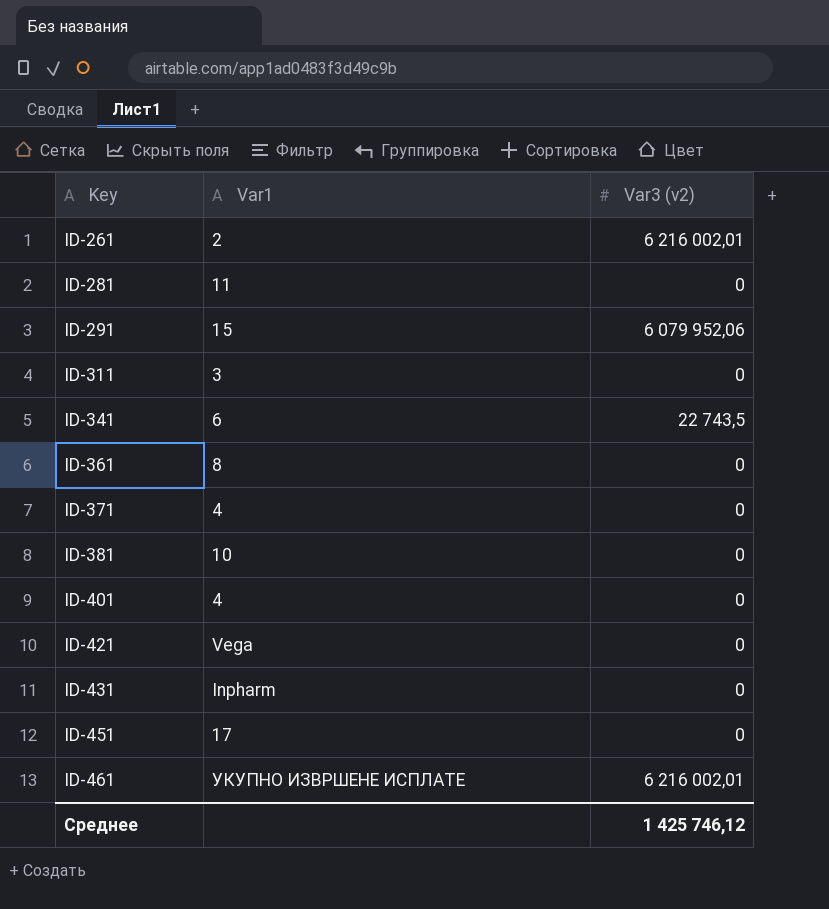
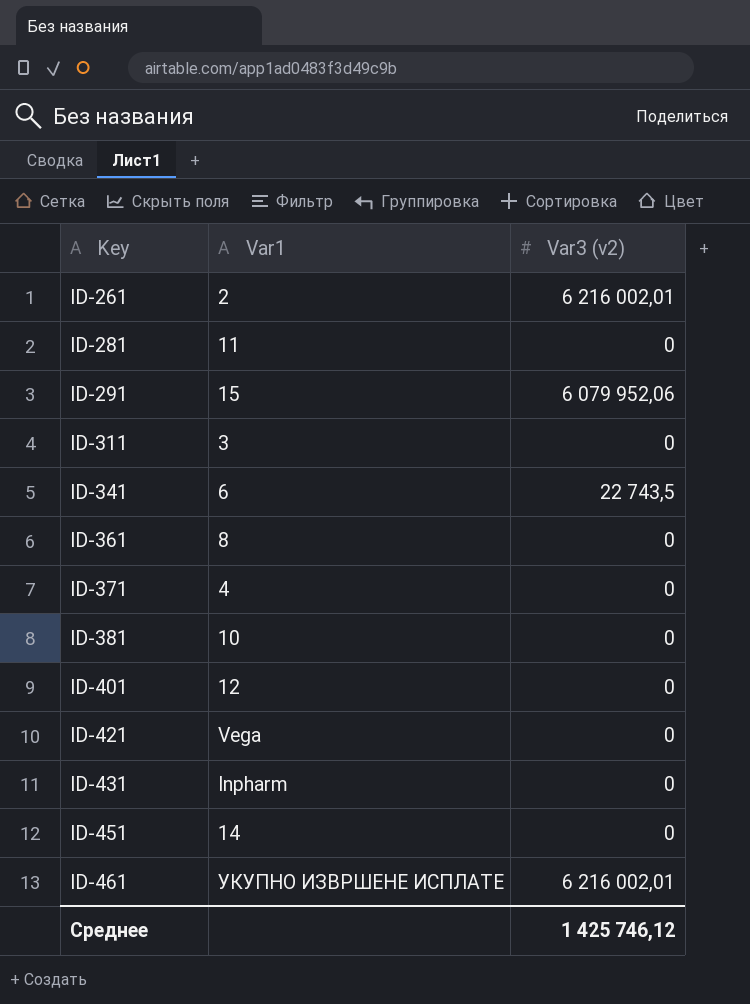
ID-401 | Var1: 4 -> 12
ID-451 | Var1: 17 -> 14

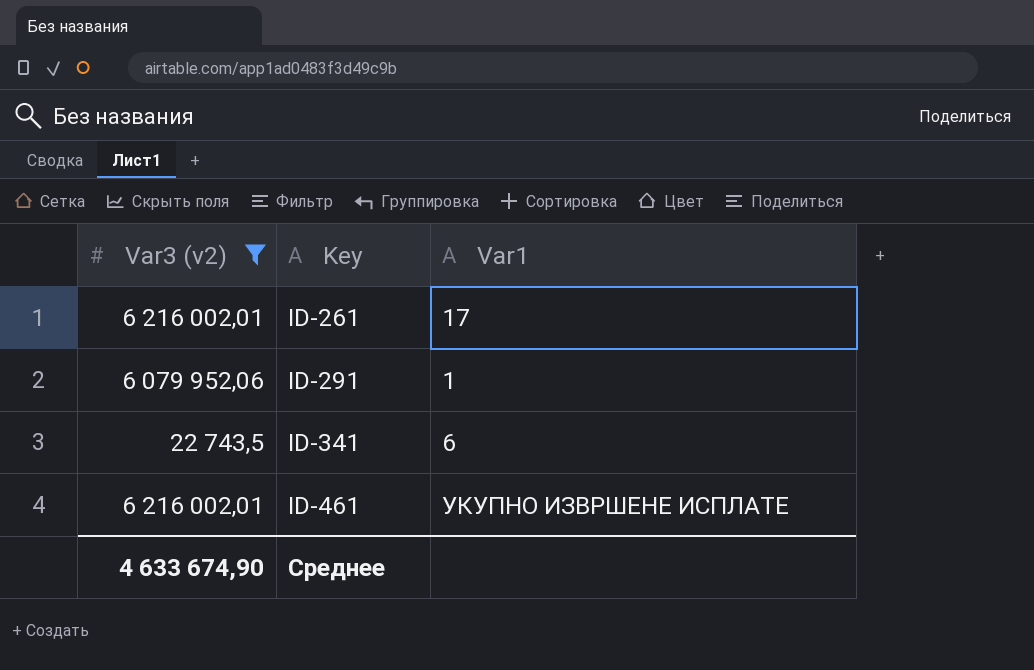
filter: none -> Var3 (v2) != 0
column Var3 (v2) | position: 3 -> 1
ID-261 | Var1: 2 -> 17
ID-291 | Var1: 15 -> 1
Среднее | Var3 (v2): 1 425 746,12 -> 4 633 674,90

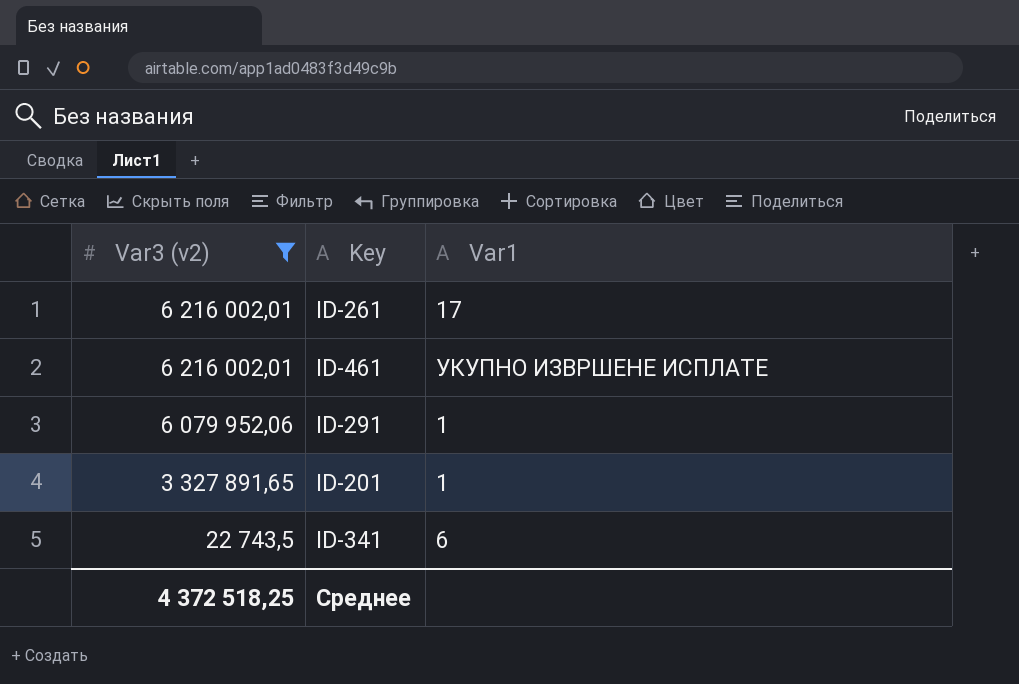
row order: Key ascending -> Var3 (v2) descending
row ID-201: none -> 3 327 891,65 | 1
Среднее | Var3 (v2): 4 633 674,90 -> 4 372 518,25

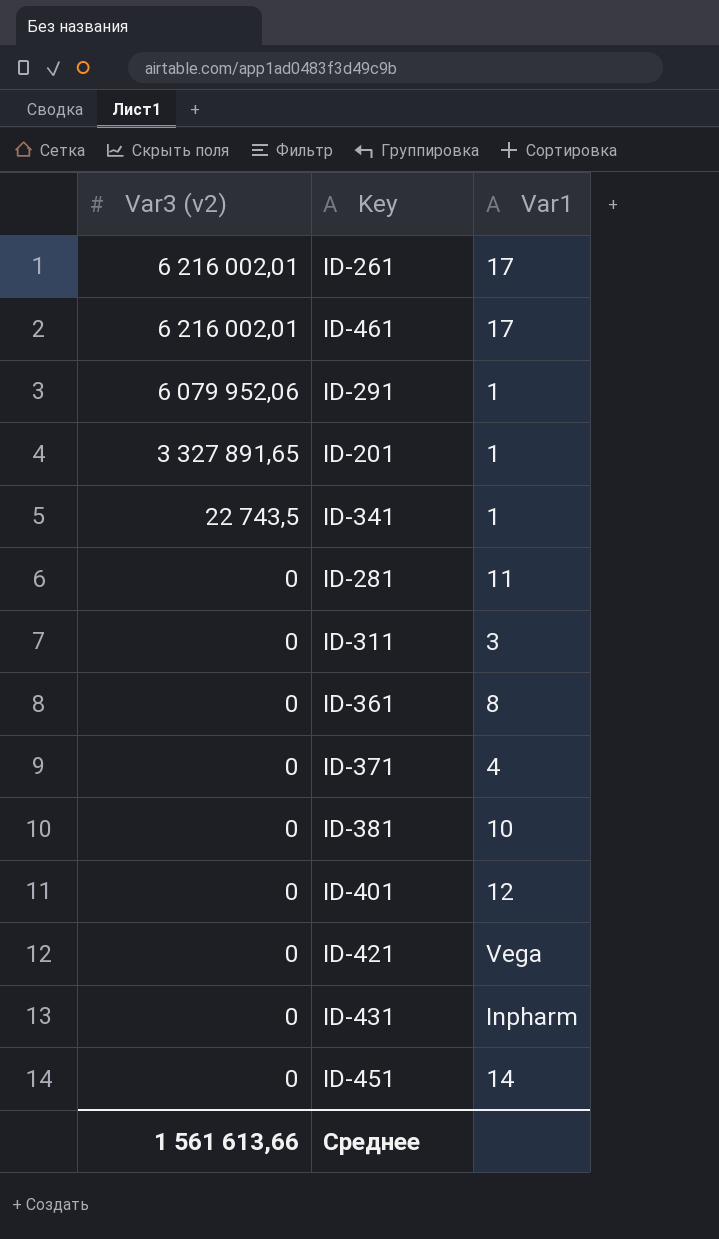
filter: Var3 (v2) != 0 -> none
ID-461 | Var1: УКУПНО ИЗВРШЕНЕ ИСПЛАТЕ -> 17
ID-341 | Var1: 6 -> 1
Среднее | Var3 (v2): 4 372 518,25 -> 1 561 613,66

